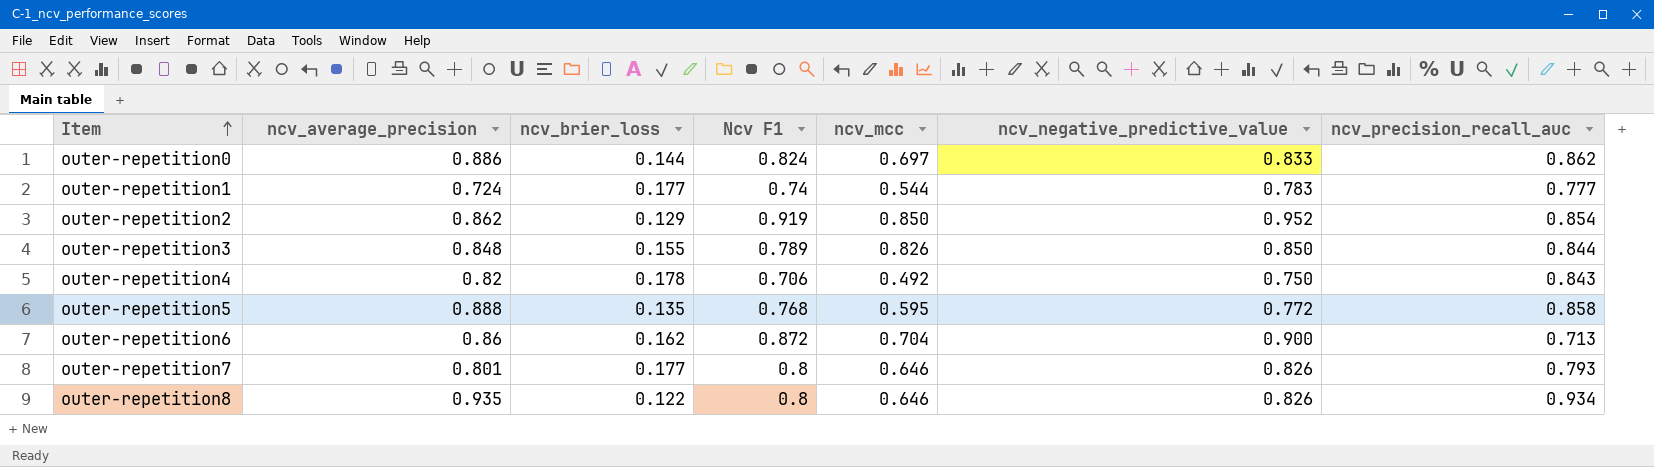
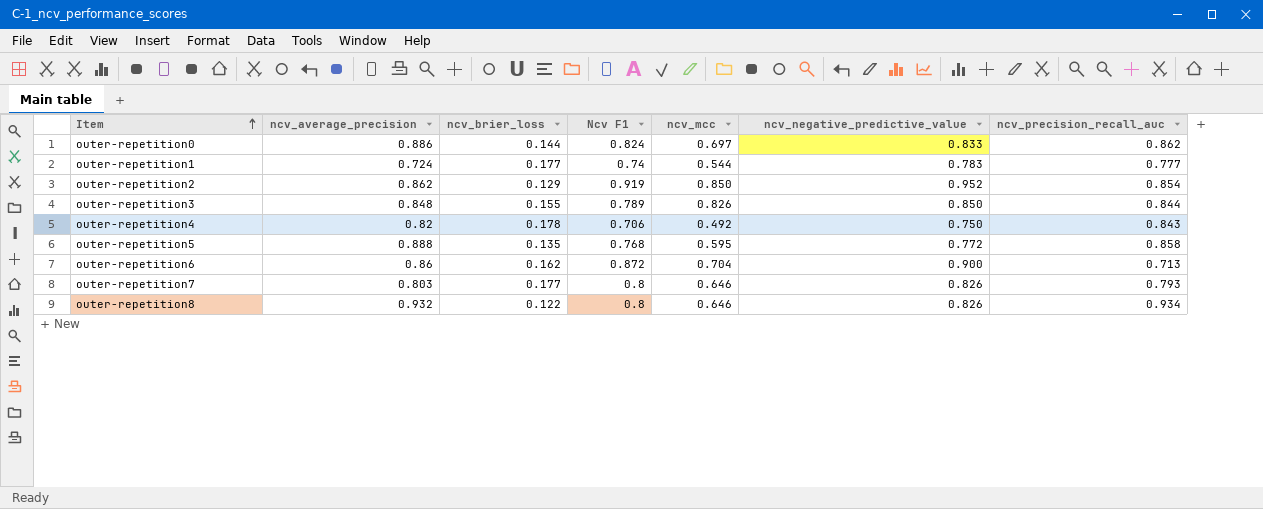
outer-repetition7 | ncv_average_precision: 0.801 -> 0.803
outer-repetition8 | ncv_average_precision: 0.935 -> 0.932

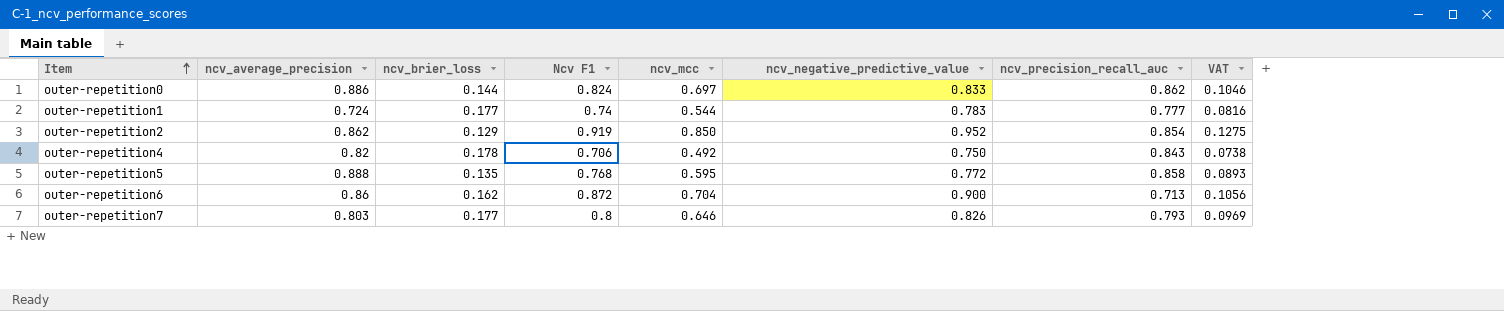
column VAT | formula: none -> [ncv_mcc] * 0.15
row outer-repetition3: 0.848 | 0.155 | 0.789 | 0.826 | 0.850 | 0.844 -> none
row outer-repetition8: 0.932 | 0.122 | 0.8 | 0.646 | 0.826 | 0.934 -> none

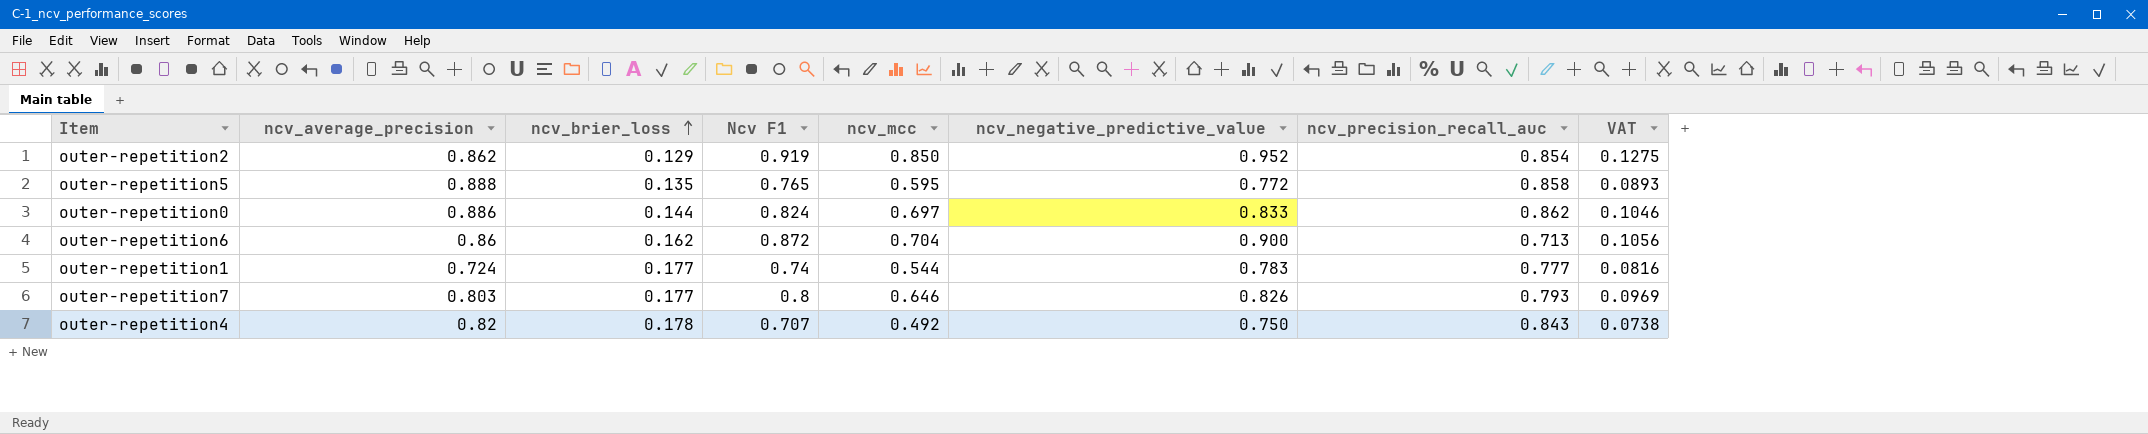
row order: Item ascending -> ncv_brier_loss ascending
outer-repetition5 | Ncv F1: 0.768 -> 0.765
outer-repetition4 | Ncv F1: 0.706 -> 0.707

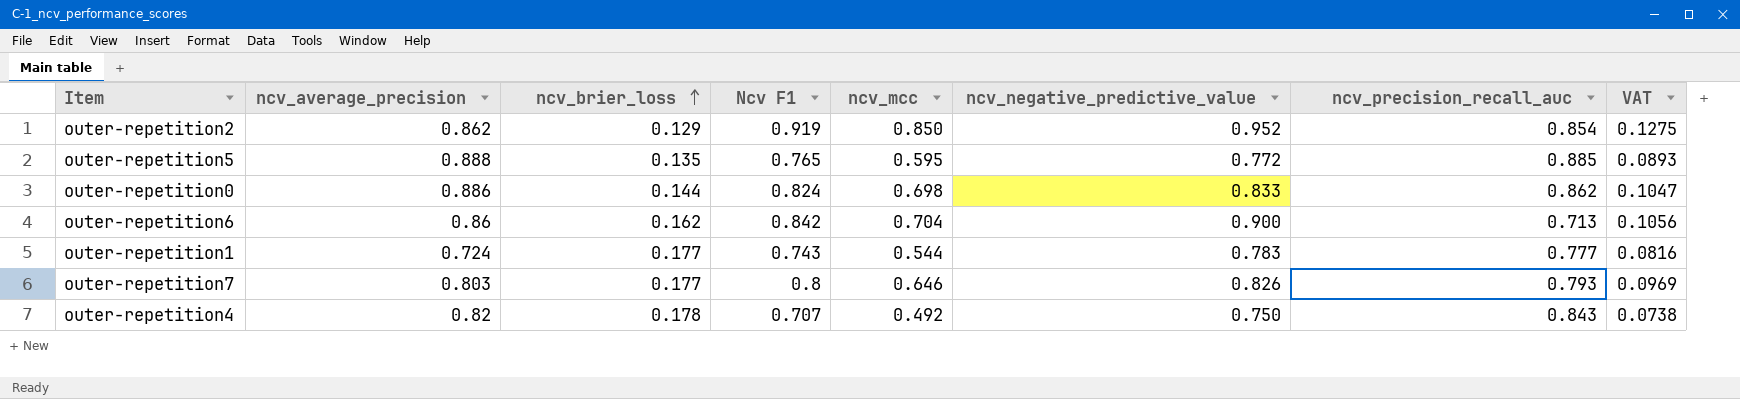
outer-repetition5 | ncv_precision_recall_auc: 0.858 -> 0.885
outer-repetition0 | ncv_mcc: 0.697 -> 0.698
outer-repetition0 | VAT: 0.1046 -> 0.1047
outer-repetition6 | Ncv F1: 0.872 -> 0.842
outer-repetition1 | Ncv F1: 0.74 -> 0.743

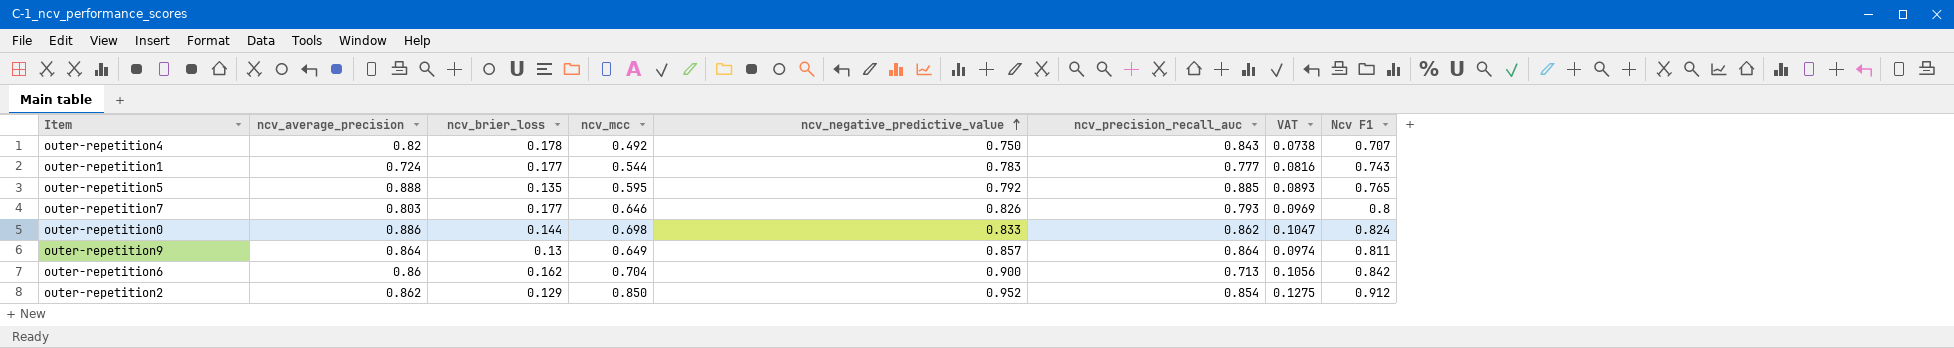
row order: ncv_brier_loss ascending -> ncv_negative_predictive_value ascending
column Ncv F1 | position: 4 -> 8
outer-repetition5 | ncv_negative_predictive_value: 0.772 -> 0.792
row outer-repetition9: none -> 0.864 | 0.13 | 0.649 | 0.857 | 0.864 | 0.0974 | 0.811
outer-repetition2 | Ncv F1: 0.919 -> 0.912

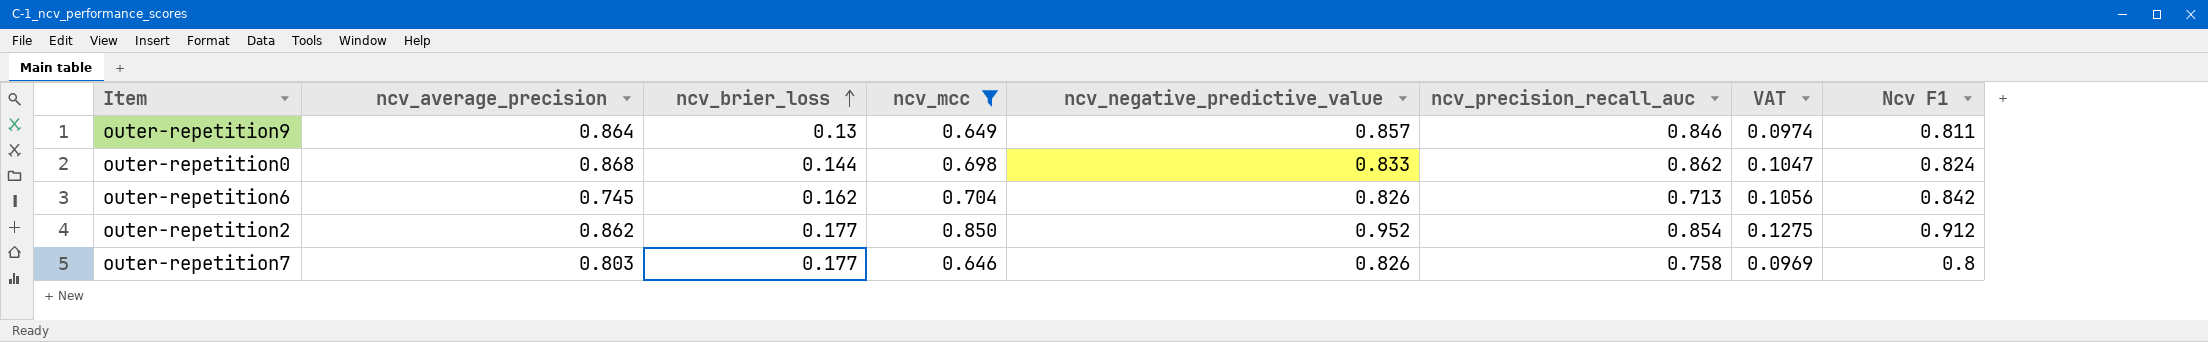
filter: none -> ncv_mcc >= 0.646
row order: ncv_negative_predictive_value ascending -> ncv_brier_loss ascending
outer-repetition9 | ncv_precision_recall_auc: 0.864 -> 0.846
outer-repetition0 | ncv_average_precision: 0.886 -> 0.868
outer-repetition6 | ncv_average_precision: 0.86 -> 0.745
outer-repetition6 | ncv_negative_predictive_value: 0.900 -> 0.826
outer-repetition2 | ncv_brier_loss: 0.129 -> 0.177
outer-repetition7 | ncv_precision_recall_auc: 0.793 -> 0.758

